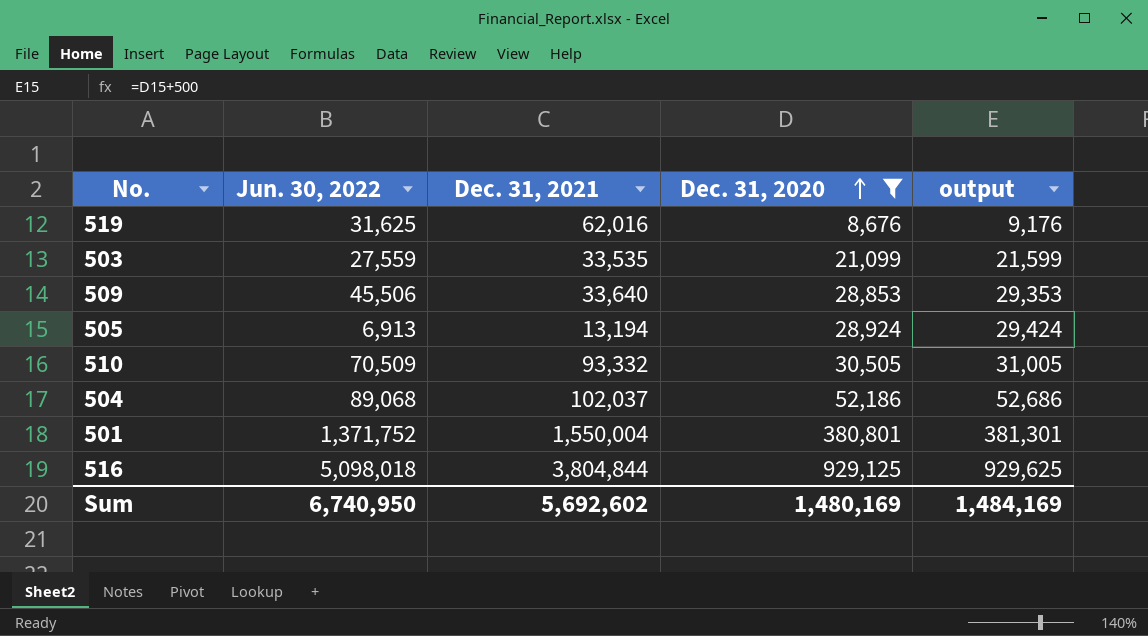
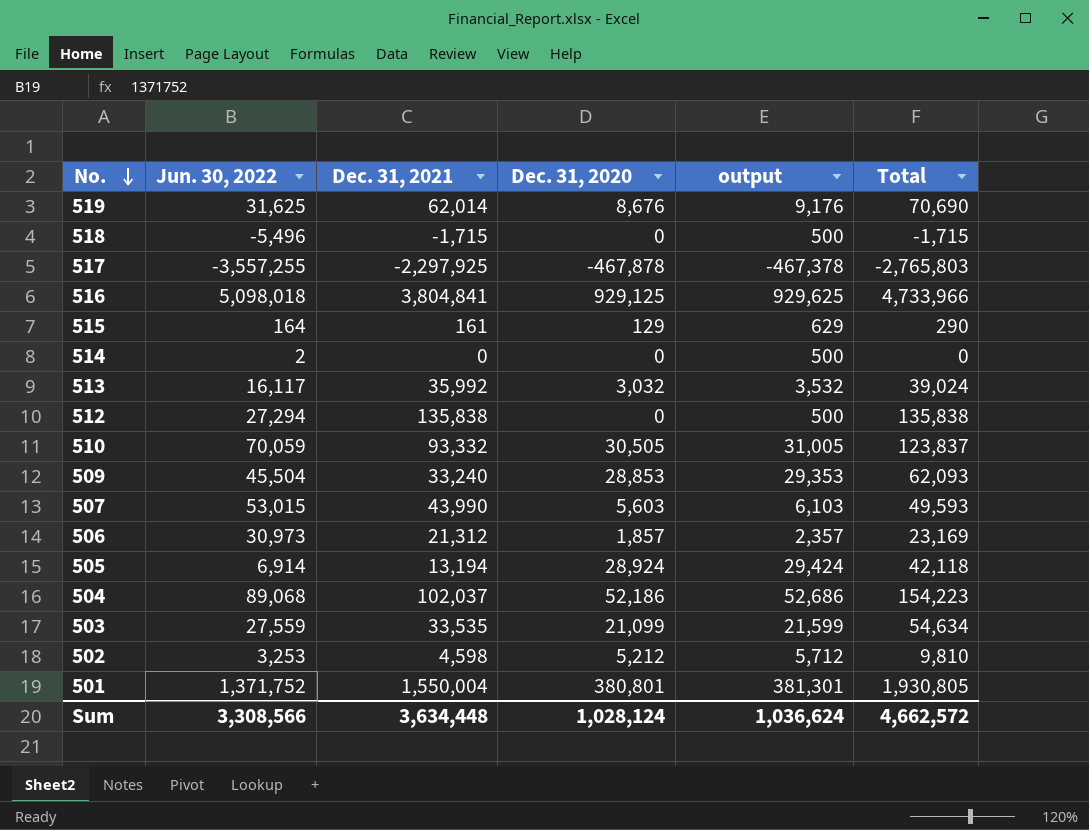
filter: Dec. 31, 2020 >= 8,676 -> none
row order: Dec. 31, 2020 ascending -> No. descending
column Total | formula: none -> [Dec. 31, 2021] + [Dec. 31, 2020]
519 | Dec. 31, 2021: 62,016 -> 62,014
516 | Dec. 31, 2021: 3,804,844 -> 3,804,841
510 | Jun. 30, 2022: 70,509 -> 70,059
509 | Jun. 30, 2022: 45,506 -> 45,504
509 | Dec. 31, 2021: 33,640 -> 33,240
505 | Jun. 30, 2022: 6,913 -> 6,914
Sum | Jun. 30, 2022: 6,740,950 -> 3,308,566
Sum | Dec. 31, 2021: 5,692,602 -> 3,634,448
Sum | Dec. 31, 2020: 1,480,169 -> 1,028,124
Sum | output: 1,484,169 -> 1,036,624

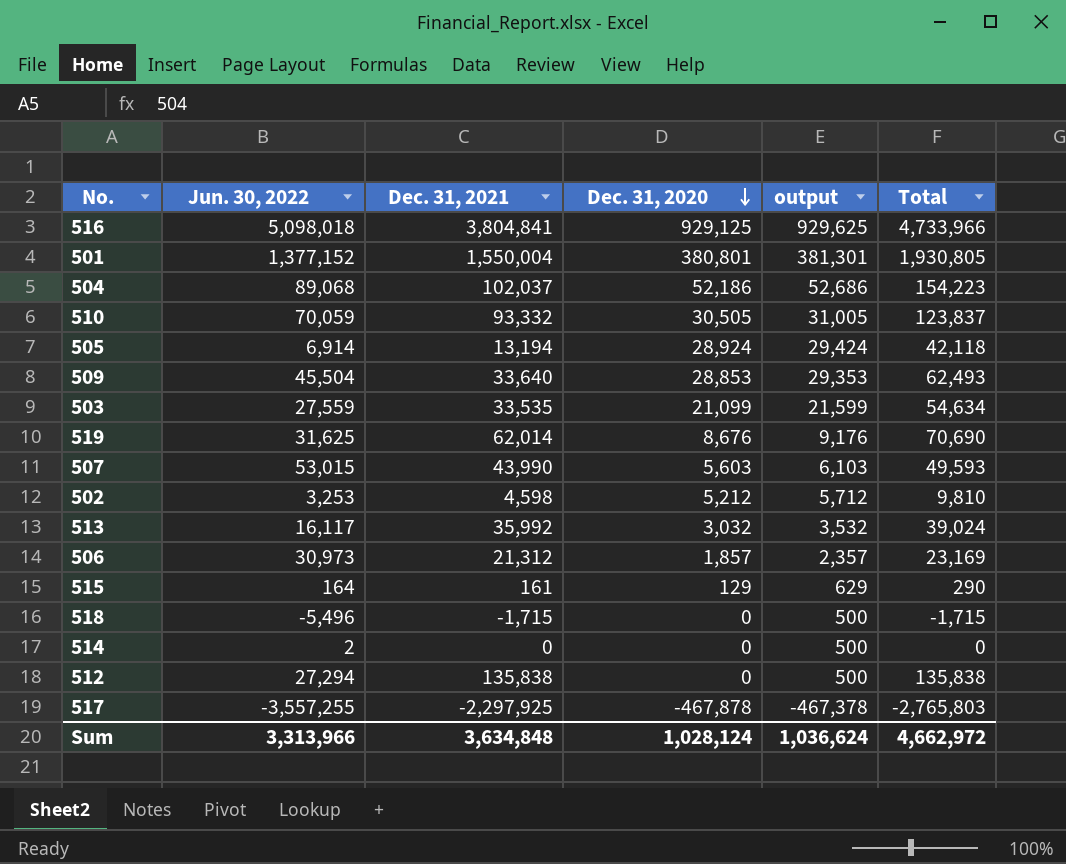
row order: No. descending -> Dec. 31, 2020 descending
501 | Jun. 30, 2022: 1,371,752 -> 1,377,152
509 | Dec. 31, 2021: 33,240 -> 33,640
509 | Total: 62,093 -> 62,493
Sum | Jun. 30, 2022: 3,308,566 -> 3,313,966
Sum | Dec. 31, 2021: 3,634,448 -> 3,634,848
Sum | Total: 4,662,572 -> 4,662,972

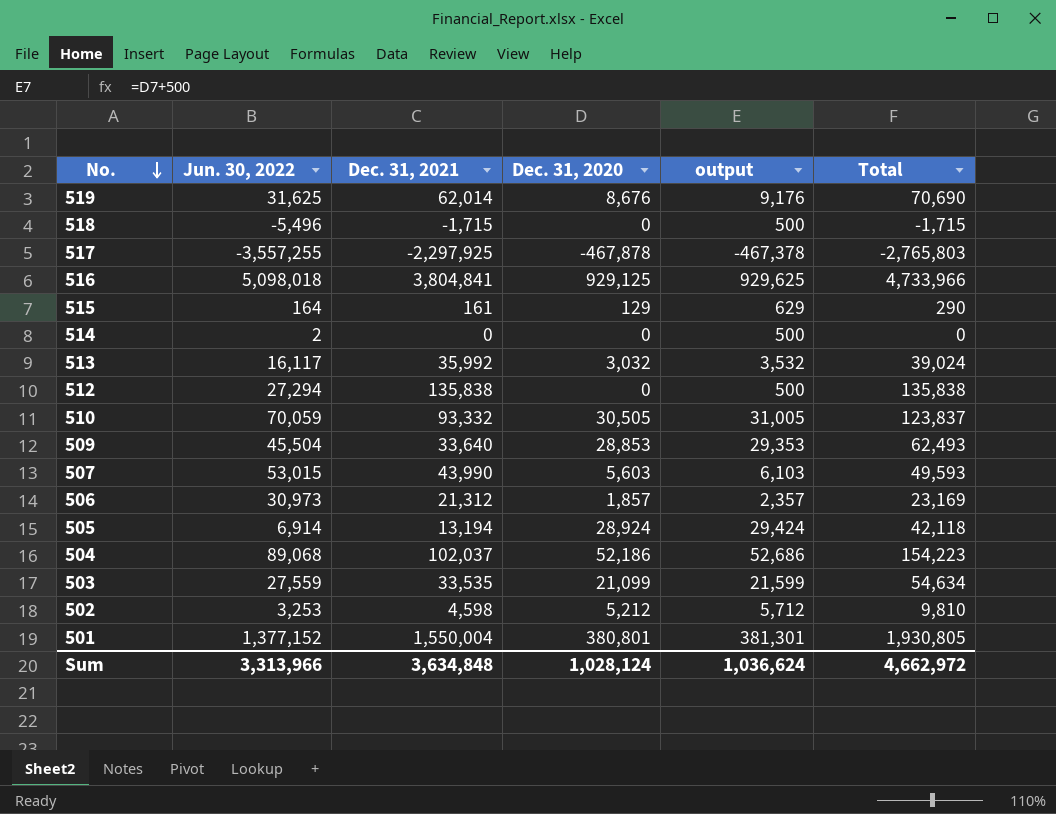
row order: Dec. 31, 2020 descending -> No. descending

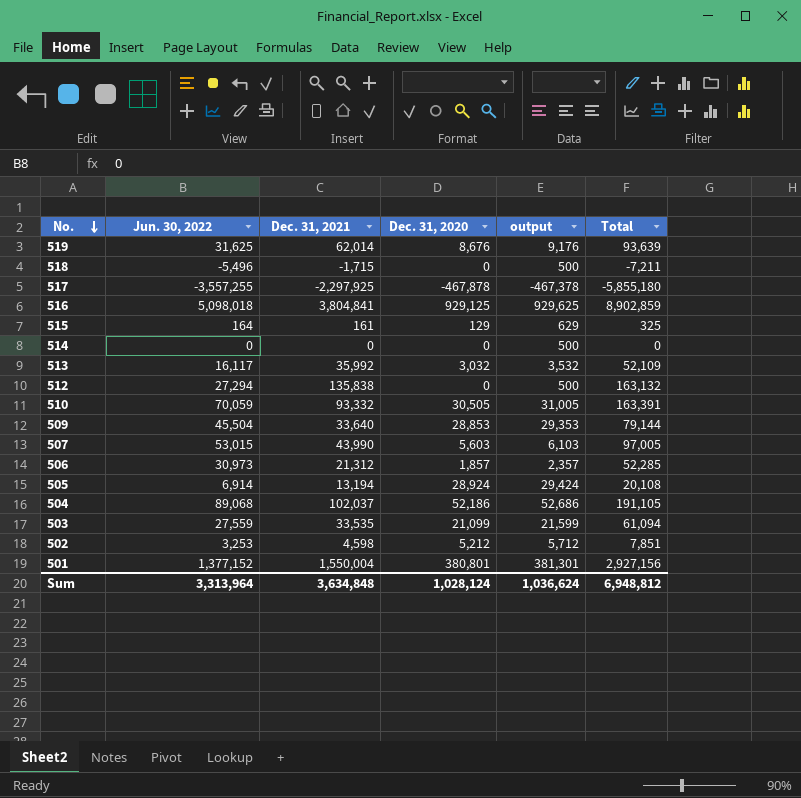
column Total | formula: [Dec. 31, 2021] + [Dec. 31, 2020] -> [Jun. 30, 2022] + [Dec. 31, 2021]
514 | Jun. 30, 2022: 2 -> 0
Sum | Jun. 30, 2022: 3,313,966 -> 3,313,964
Sum | Total: 4,662,972 -> 6,948,812

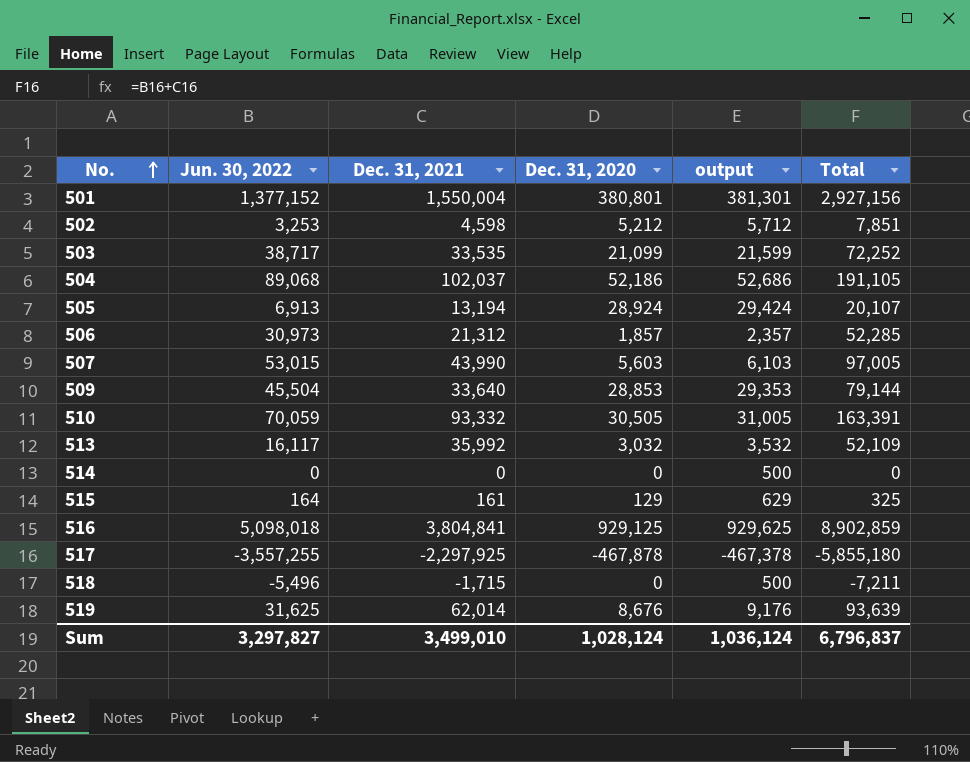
row order: No. descending -> No. ascending
row 512: 27,294 | 135,838 | 0 | 500 | 163,132 -> none
503 | Jun. 30, 2022: 27,559 -> 38,717
503 | Total: 61,094 -> 72,252
505 | Jun. 30, 2022: 6,914 -> 6,913
505 | Total: 20,108 -> 20,107
Sum | Jun. 30, 2022: 3,313,964 -> 3,297,827
Sum | Dec. 31, 2021: 3,634,848 -> 3,499,010
Sum | output: 1,036,624 -> 1,036,124
Sum | Total: 6,948,812 -> 6,796,837

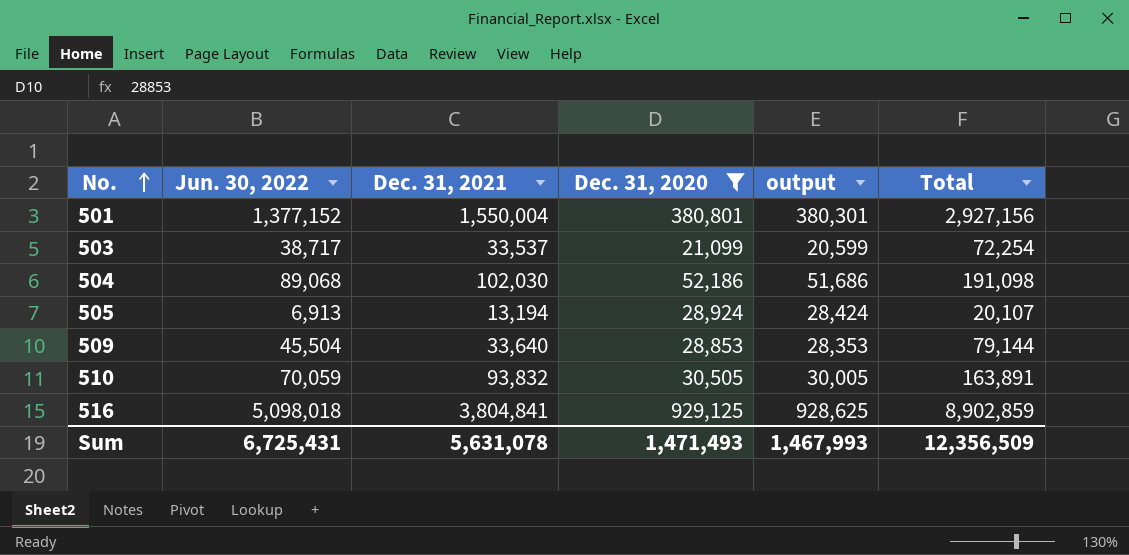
filter: none -> Dec. 31, 2020 >= 21,099
column output | formula: [Dec. 31, 2020] + 500 -> [Dec. 31, 2020] - 500
503 | Dec. 31, 2021: 33,535 -> 33,537
503 | Total: 72,252 -> 72,254
504 | Dec. 31, 2021: 102,037 -> 102,030
504 | Total: 191,105 -> 191,098
510 | Dec. 31, 2021: 93,332 -> 93,832
510 | Total: 163,391 -> 163,891
Sum | Jun. 30, 2022: 3,297,827 -> 6,725,431
Sum | Dec. 31, 2021: 3,499,010 -> 5,631,078
Sum | Dec. 31, 2020: 1,028,124 -> 1,471,493
Sum | output: 1,036,124 -> 1,467,993
Sum | Total: 6,796,837 -> 12,356,509

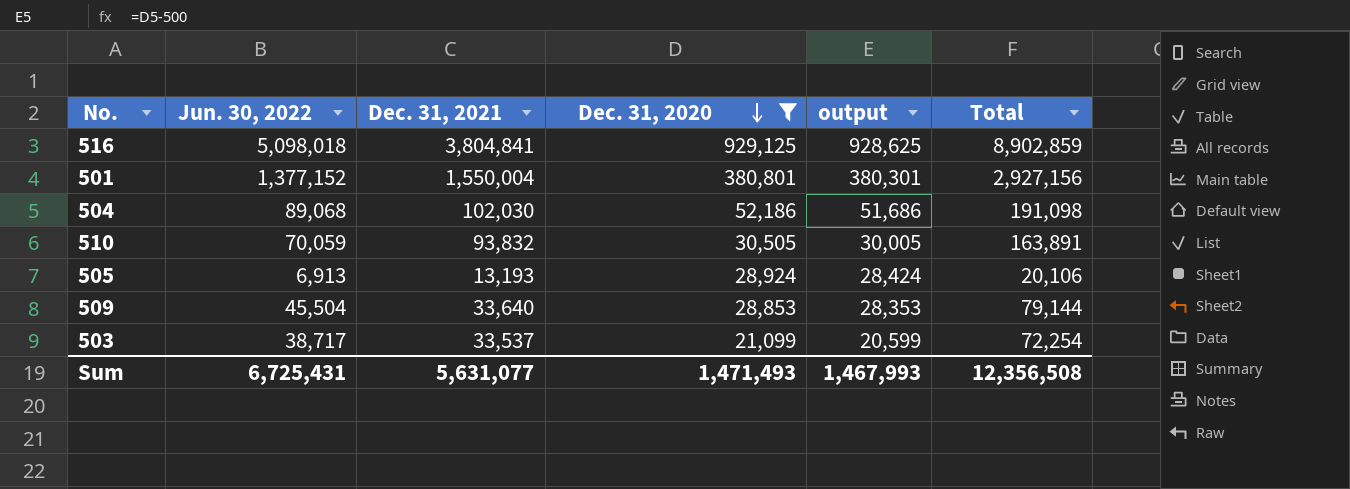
row order: No. ascending -> Dec. 31, 2020 descending
505 | Dec. 31, 2021: 13,194 -> 13,193
505 | Total: 20,107 -> 20,106
Sum | Dec. 31, 2021: 5,631,078 -> 5,631,077
Sum | Total: 12,356,509 -> 12,356,508

